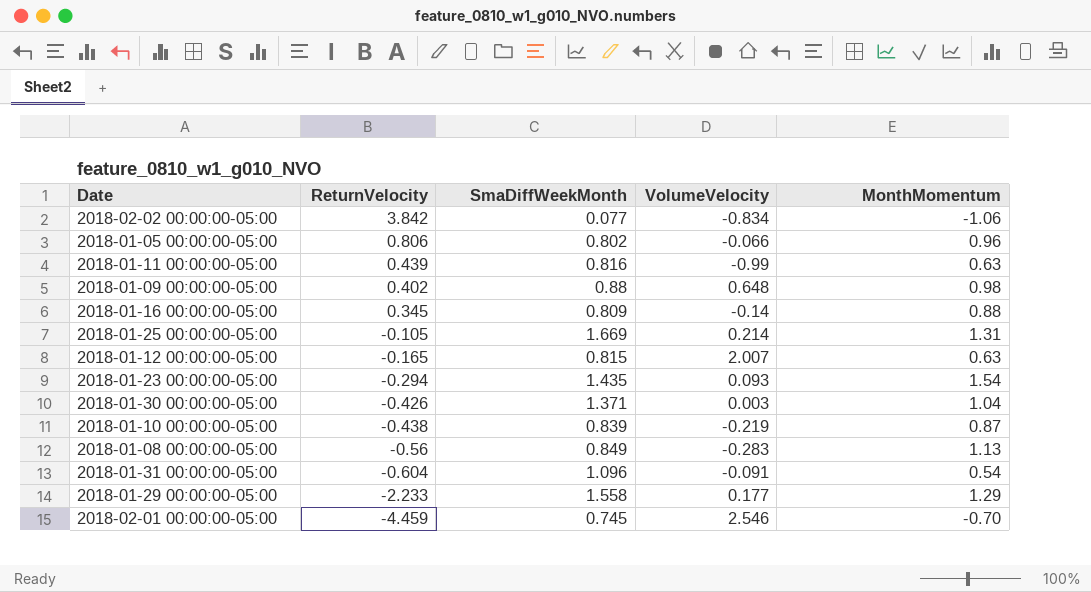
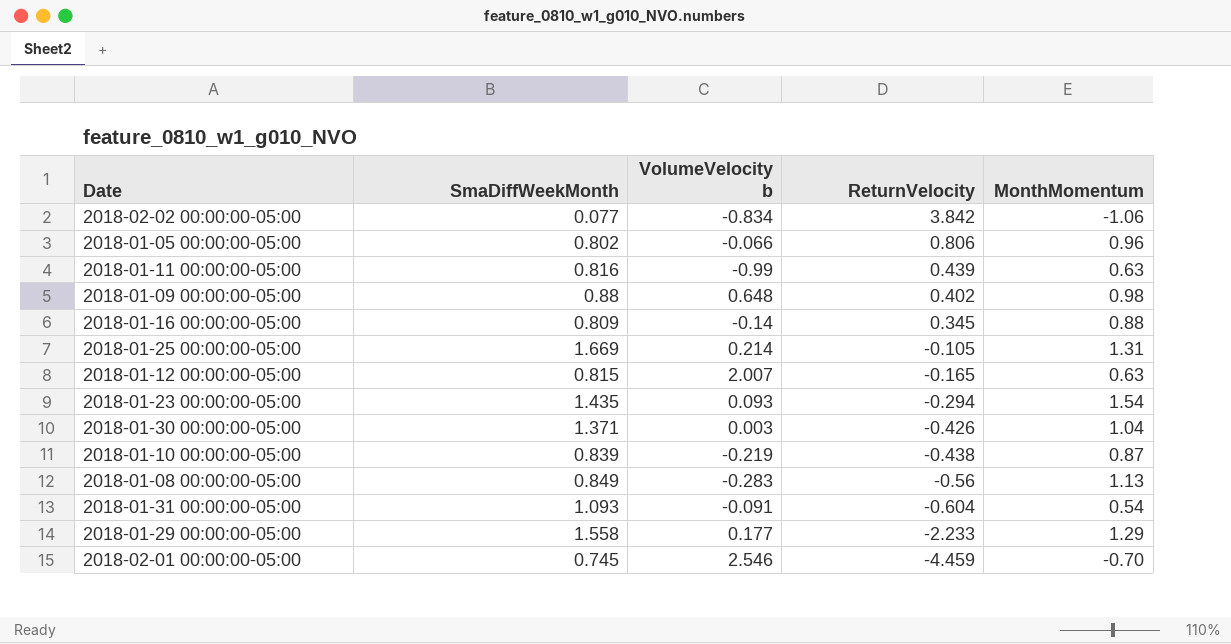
column name: VolumeVelocity -> VolumeVelocity b
column ReturnVelocity | position: 2 -> 4
2018-01-31 00:00:00-05:00 | SmaDiffWeekMonth: 1.096 -> 1.093

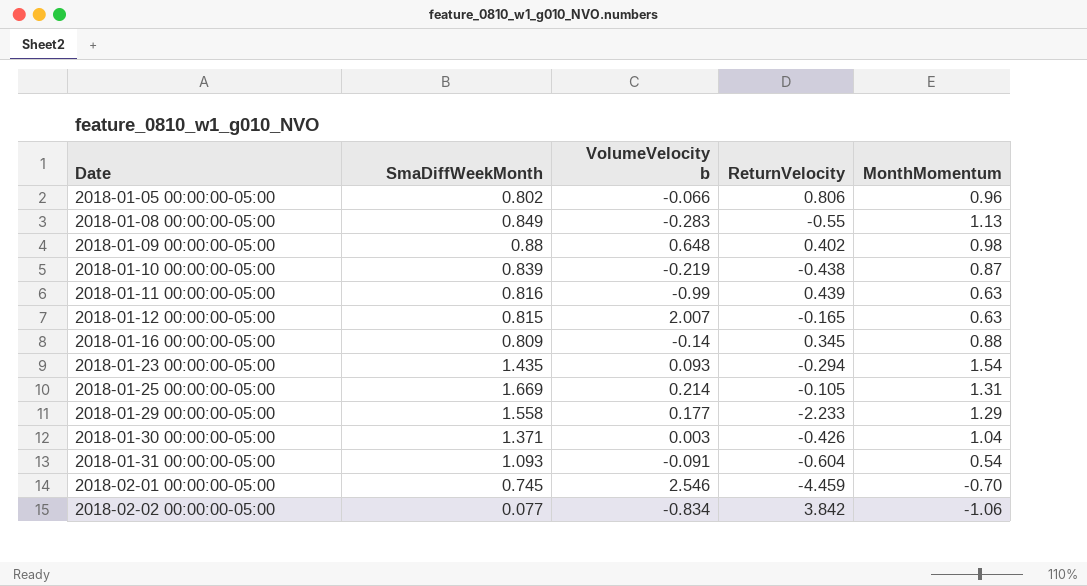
row order: ReturnVelocity descending -> Date ascending
2018-01-08 00:00:00-05:00 | ReturnVelocity: -0.56 -> -0.55

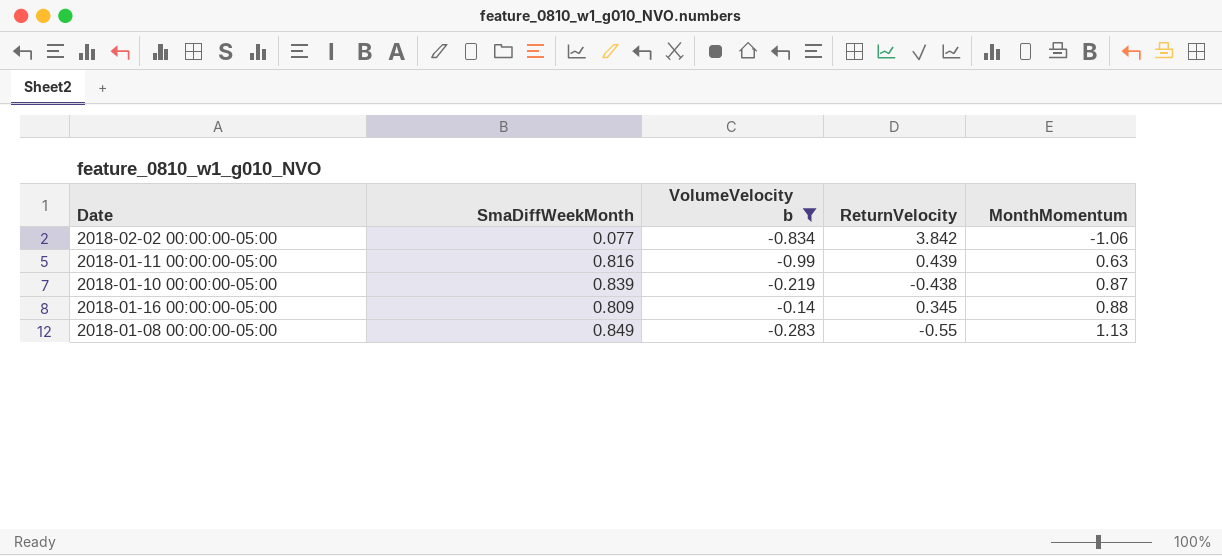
filter: none -> VolumeVelocity b <= -0.14
row order: Date ascending -> MonthMomentum ascending

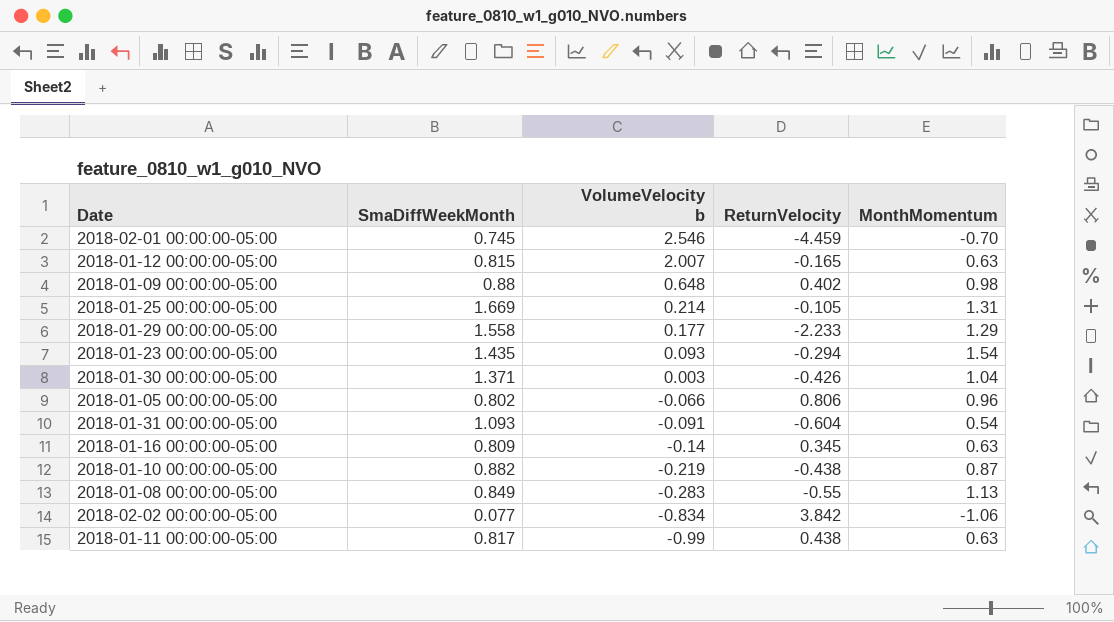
filter: VolumeVelocity b <= -0.14 -> none
row order: MonthMomentum ascending -> VolumeVelocity b descending
2018-01-16 00:00:00-05:00 | MonthMomentum: 0.88 -> 0.63
2018-01-10 00:00:00-05:00 | SmaDiffWeekMonth: 0.839 -> 0.882
2018-01-11 00:00:00-05:00 | SmaDiffWeekMonth: 0.816 -> 0.817
2018-01-11 00:00:00-05:00 | ReturnVelocity: 0.439 -> 0.438

